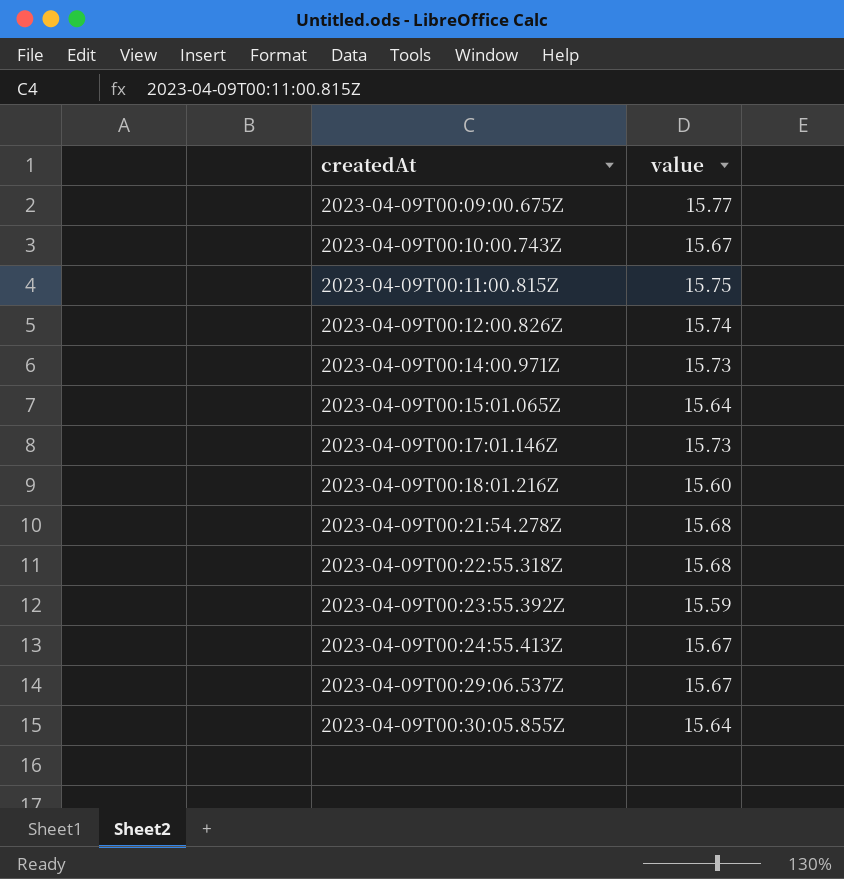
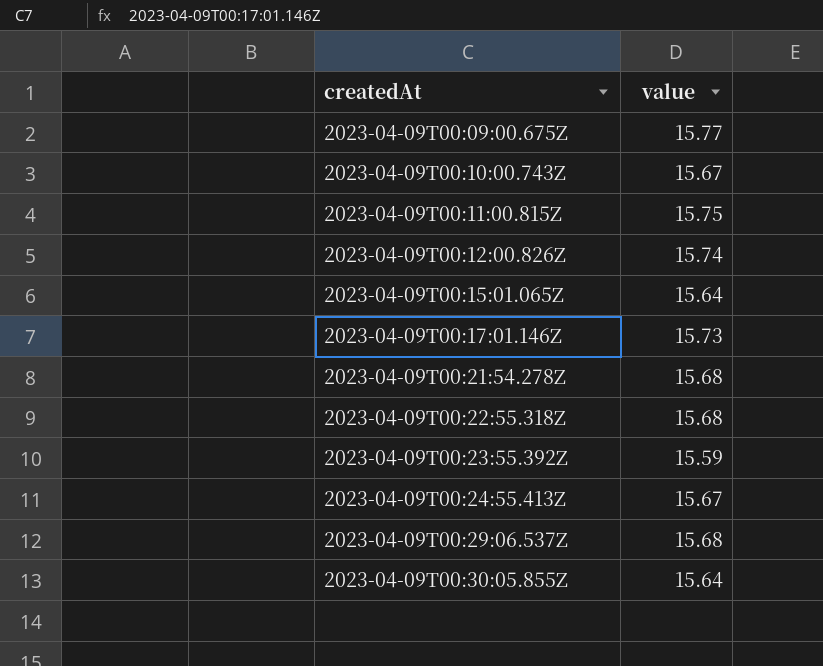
row 2023-04-09T00:14:00.971Z: 15.73 -> none
row 2023-04-09T00:18:01.216Z: 15.60 -> none
2023-04-09T00:29:06.537Z | value: 15.67 -> 15.68

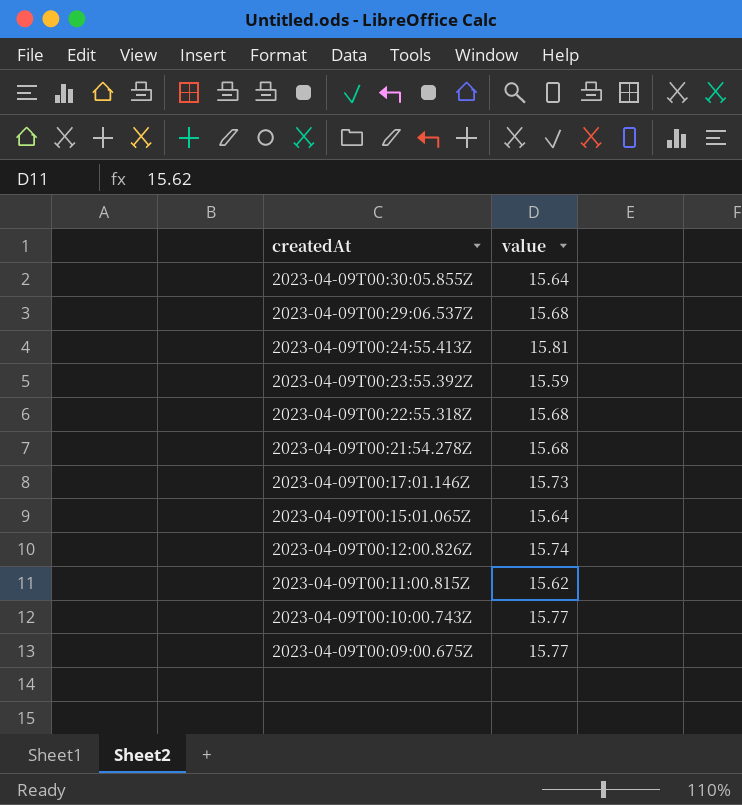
row order: createdAt ascending -> createdAt descending
2023-04-09T00:24:55.413Z | value: 15.67 -> 15.81
2023-04-09T00:11:00.815Z | value: 15.75 -> 15.62
2023-04-09T00:10:00.743Z | value: 15.67 -> 15.77

